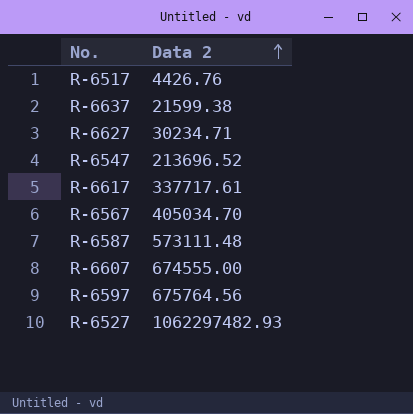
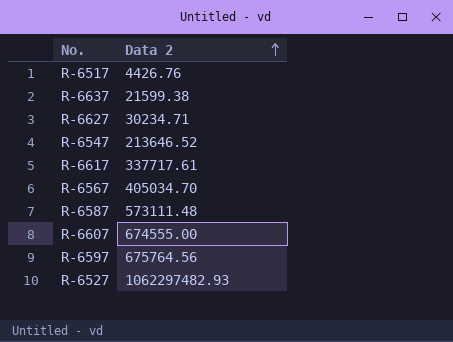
R-6547 | Data 2: 213696.52 -> 213646.52

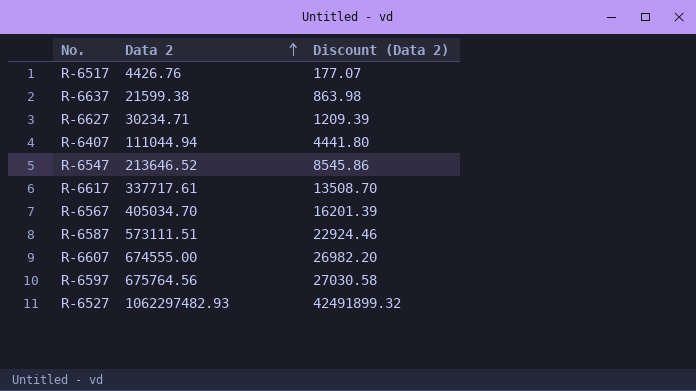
column Discount (Data 2) | formula: none -> [Data 2] * 0.04
row R-6407: none -> 111044.94 | 4441.80
R-6587 | Data 2: 573111.48 -> 573111.51

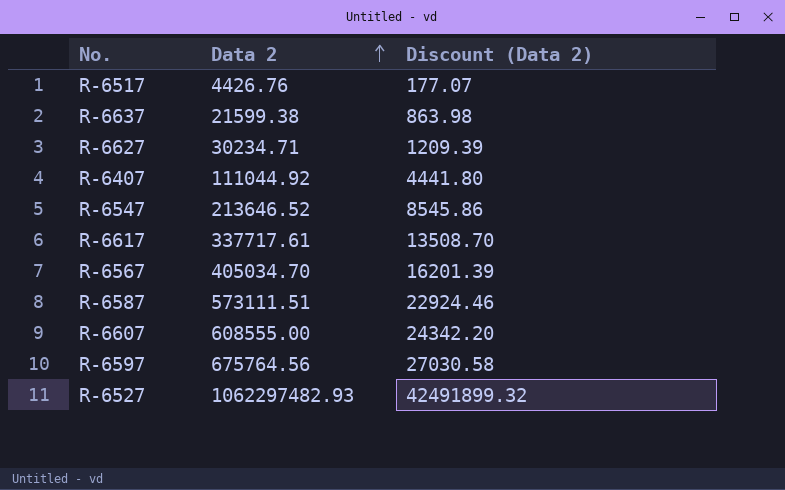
R-6407 | Data 2: 111044.94 -> 111044.92
R-6607 | Data 2: 674555.00 -> 608555.00
R-6607 | Discount (Data 2): 26982.20 -> 24342.20

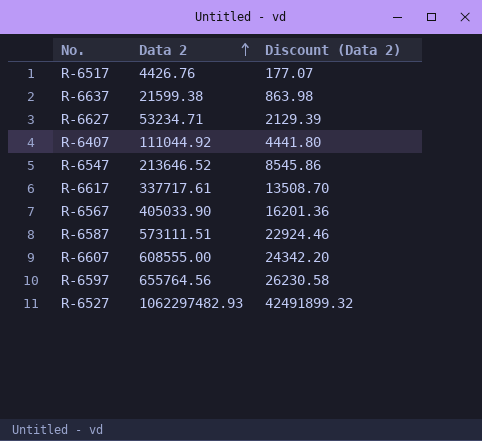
R-6627 | Data 2: 30234.71 -> 53234.71
R-6627 | Discount (Data 2): 1209.39 -> 2129.39
R-6567 | Data 2: 405034.70 -> 405033.90
R-6567 | Discount (Data 2): 16201.39 -> 16201.36
R-6597 | Data 2: 675764.56 -> 655764.56
R-6597 | Discount (Data 2): 27030.58 -> 26230.58

